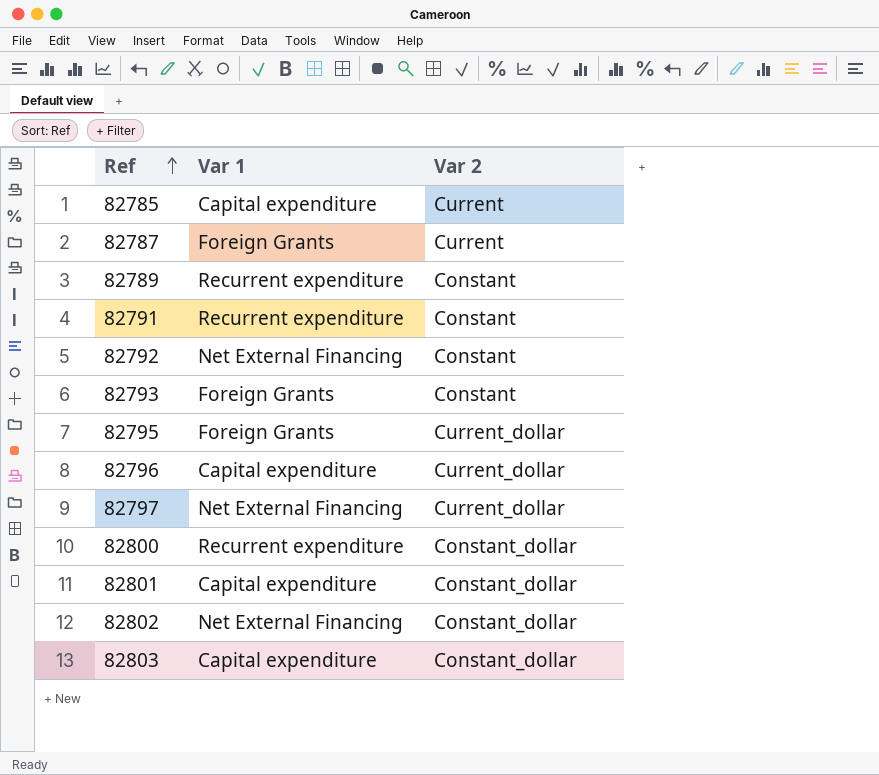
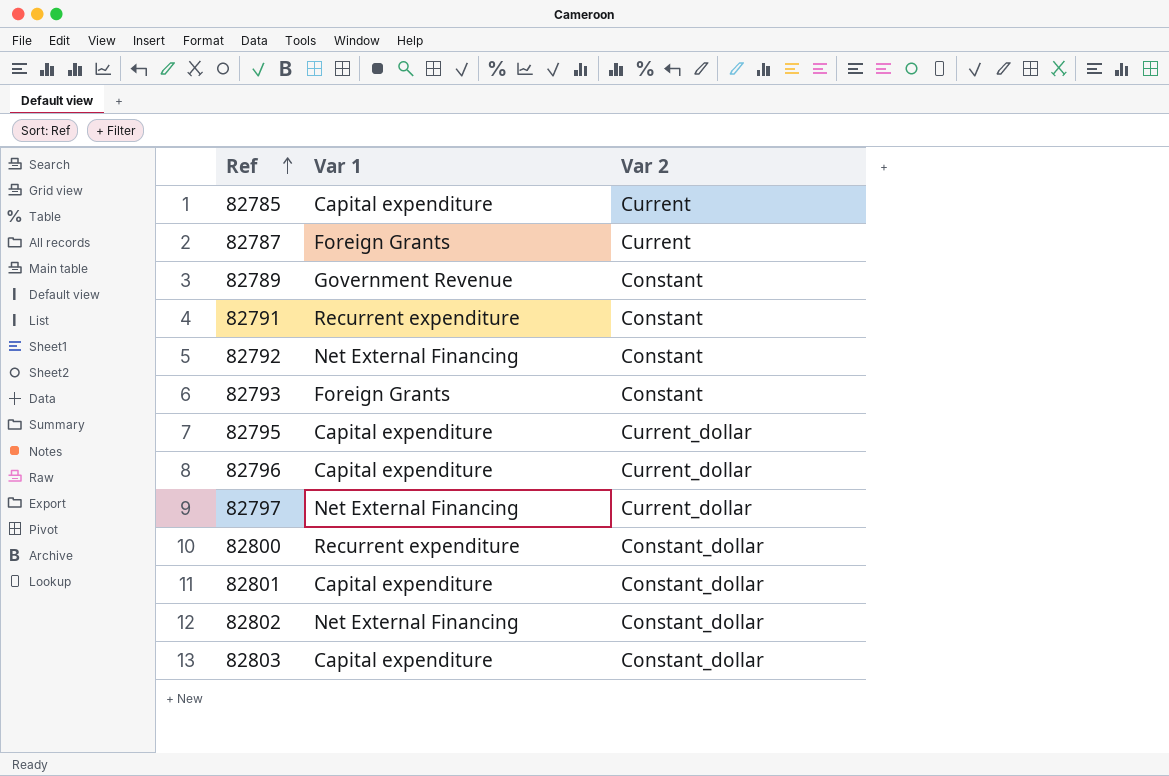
82789 | Var 1: Recurrent expenditure -> Government Revenue
82795 | Var 1: Foreign Grants -> Capital expenditure

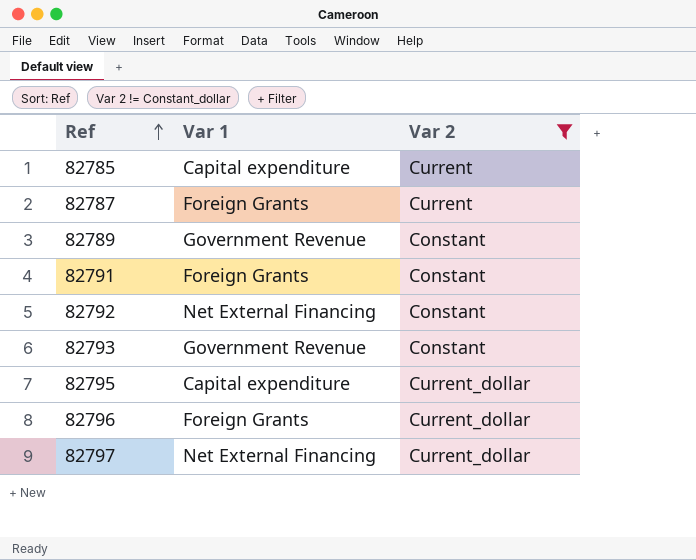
filter: none -> Var 2 != Constant_dollar
82791 | Var 1: Recurrent expenditure -> Foreign Grants
82793 | Var 1: Foreign Grants -> Government Revenue
82796 | Var 1: Capital expenditure -> Foreign Grants

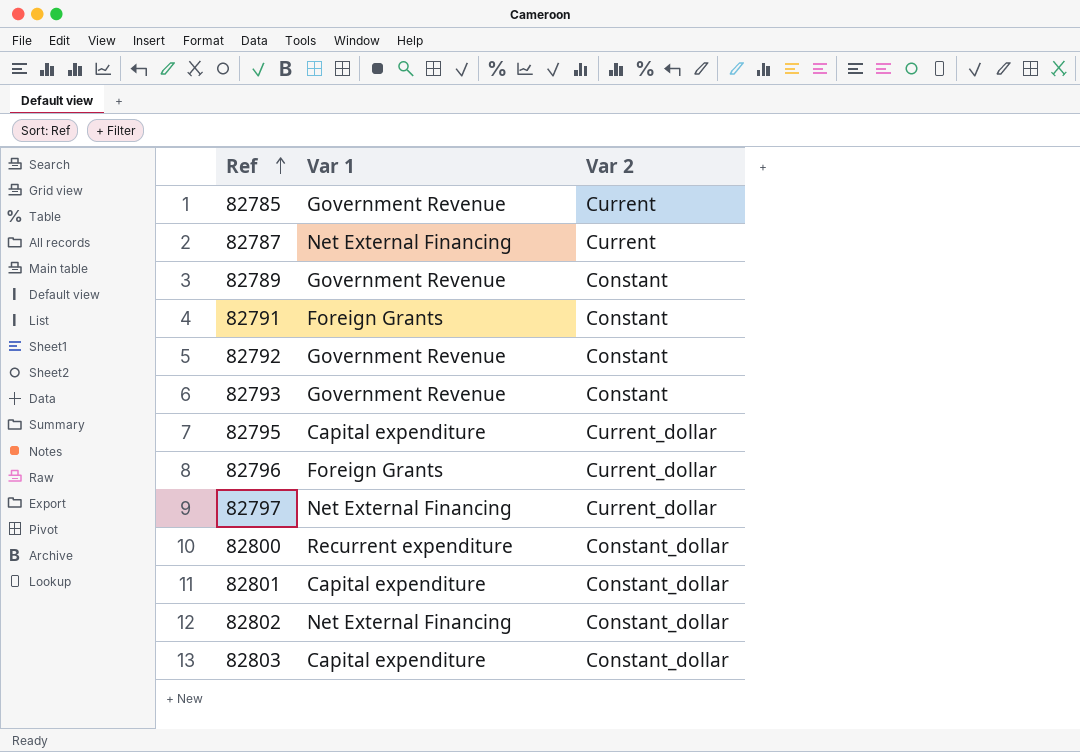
filter: Var 2 != Constant_dollar -> none
82785 | Var 1: Capital expenditure -> Government Revenue
82787 | Var 1: Foreign Grants -> Net External Financing
82792 | Var 1: Net External Financing -> Government Revenue

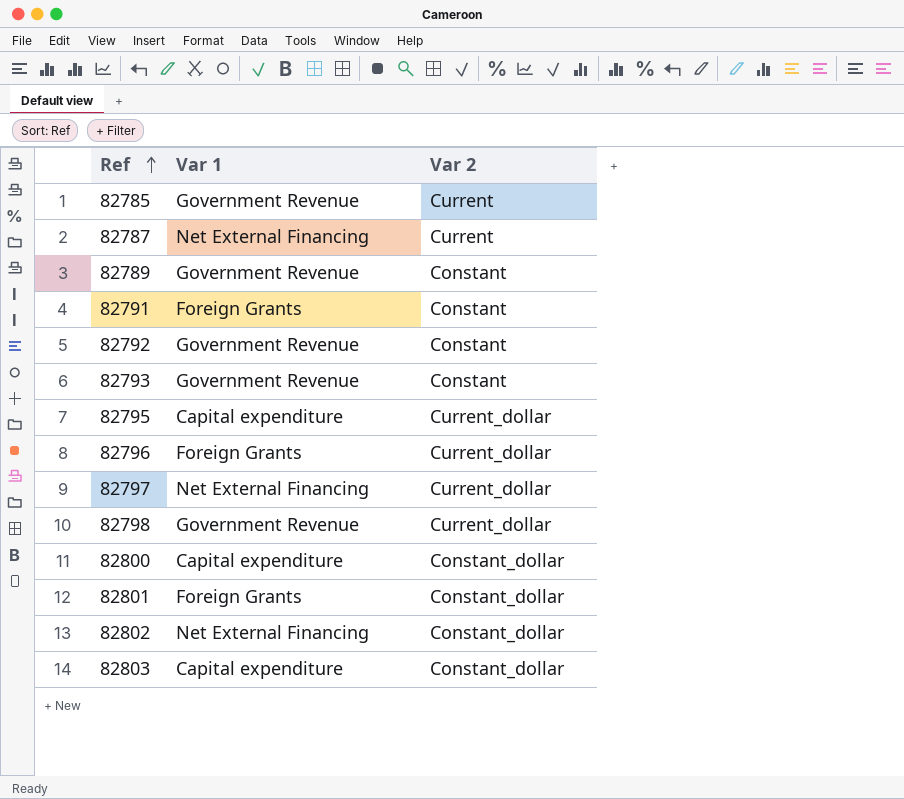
row 82798: none -> Government Revenue | Current_dollar
82800 | Var 1: Recurrent expenditure -> Capital expenditure
82801 | Var 1: Capital expenditure -> Foreign Grants

